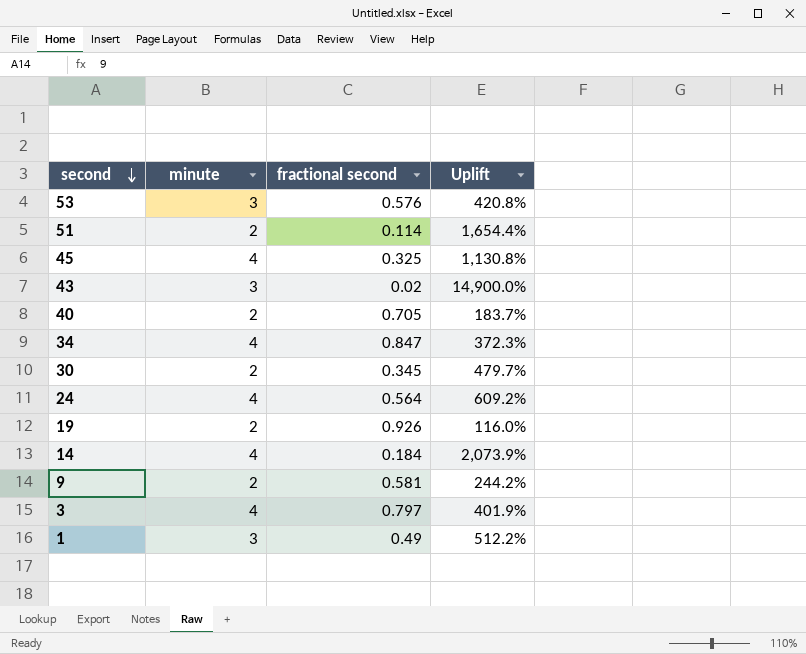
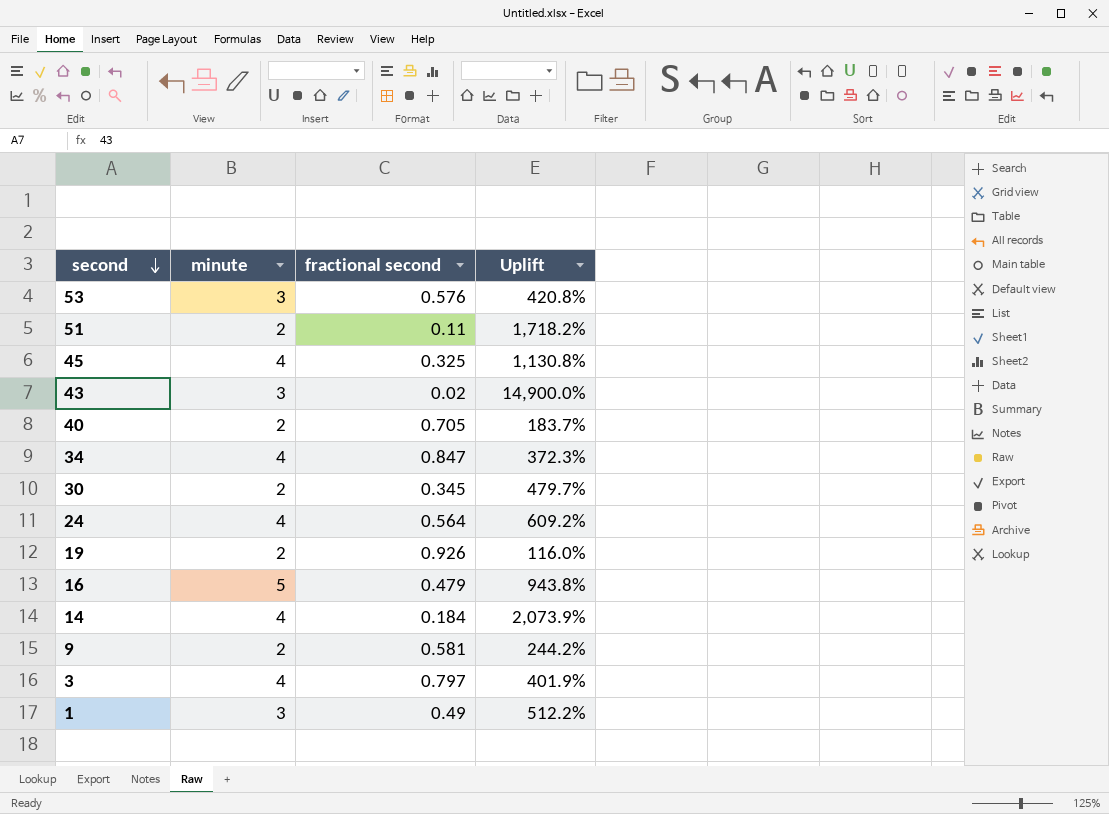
51 | fractional second: 0.114 -> 0.11
51 | Uplift: 1,654.4% -> 1,718.2%
row 16: none -> 5 | 0.479 | 943.8%

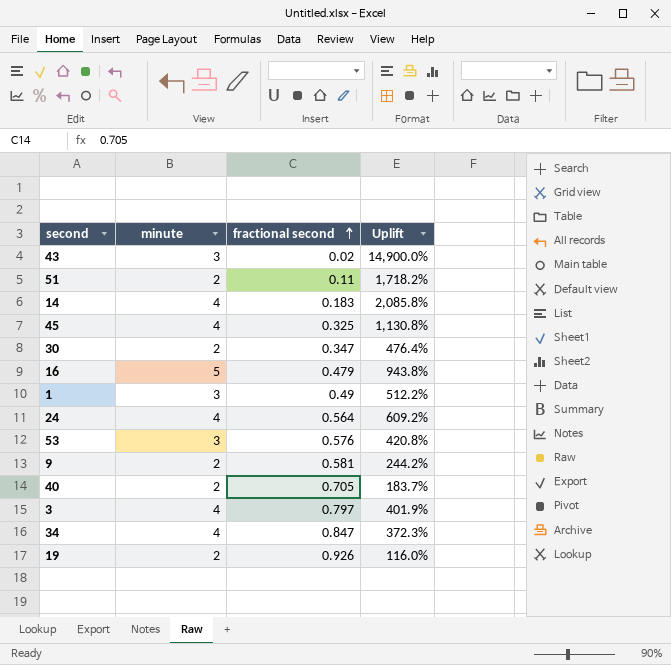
row order: second descending -> fractional second ascending
14 | fractional second: 0.184 -> 0.183
14 | Uplift: 2,073.9% -> 2,085.8%
30 | fractional second: 0.345 -> 0.347
30 | Uplift: 479.7% -> 476.4%

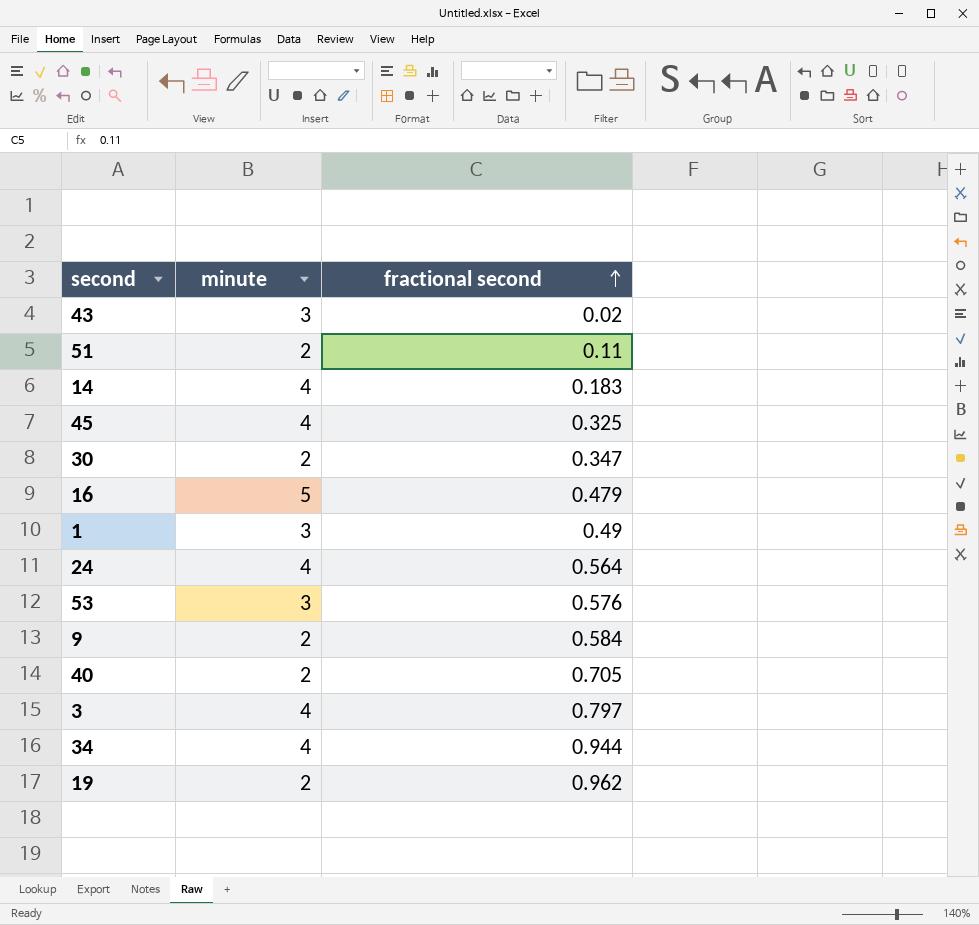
column Uplift | formula: ([minute] - [fractional second]) / [fractional second] -> none
9 | fractional second: 0.581 -> 0.584
34 | fractional second: 0.847 -> 0.944
19 | fractional second: 0.926 -> 0.962

